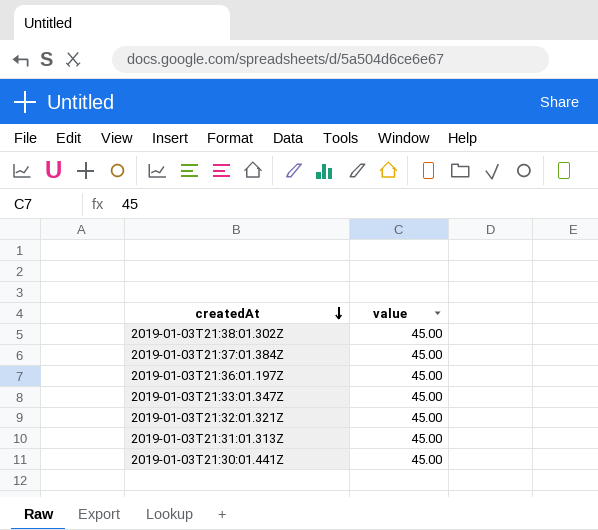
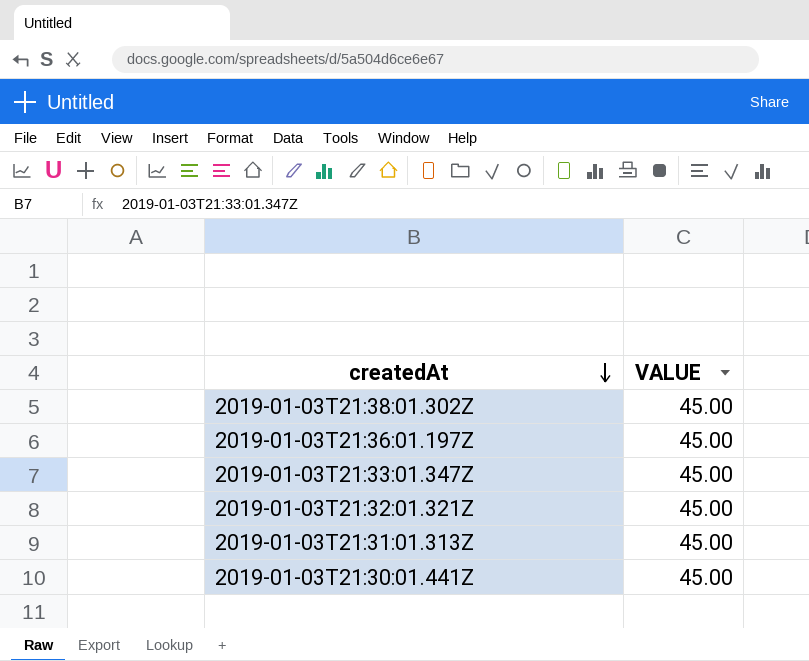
column name: value -> VALUE
row 2019-01-03T21:37:01.384Z: 45.00 -> none

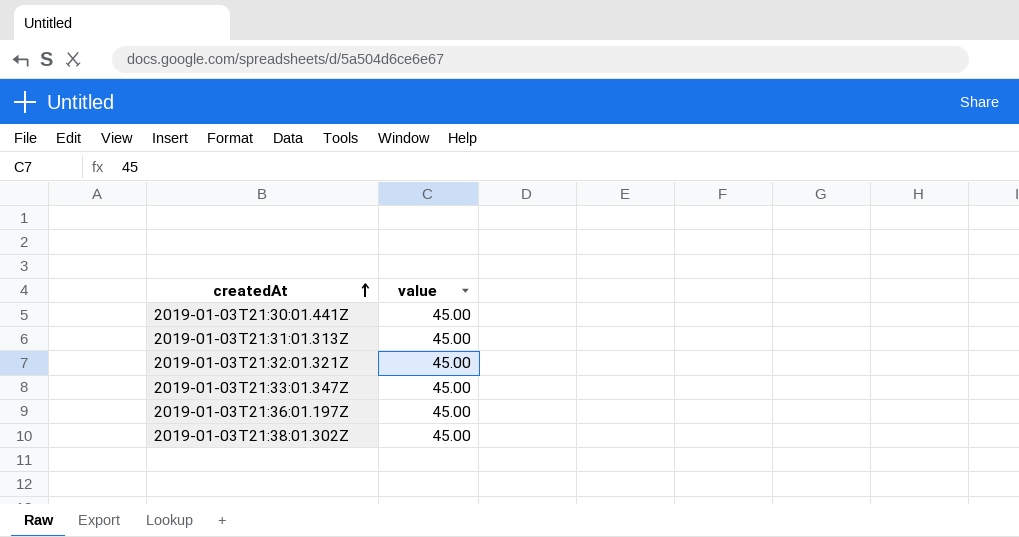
row order: createdAt descending -> createdAt ascending
column name: VALUE -> value

